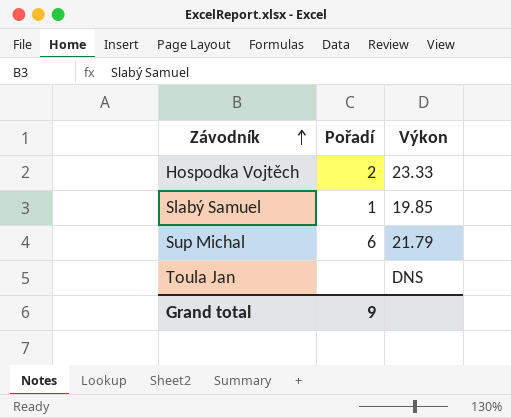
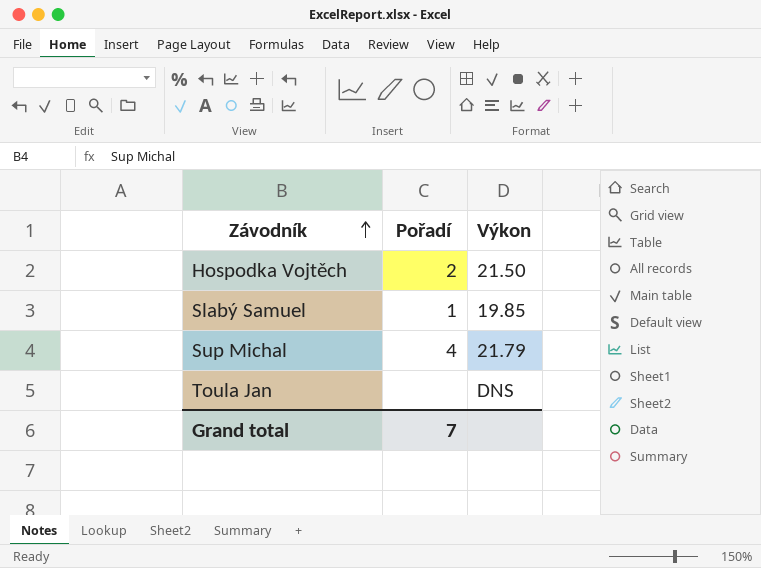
Hospodka Vojtěch | Výkon: 23.33 -> 21.50
Sup Michal | Pořadí: 6 -> 4
Grand total | Pořadí: 9 -> 7

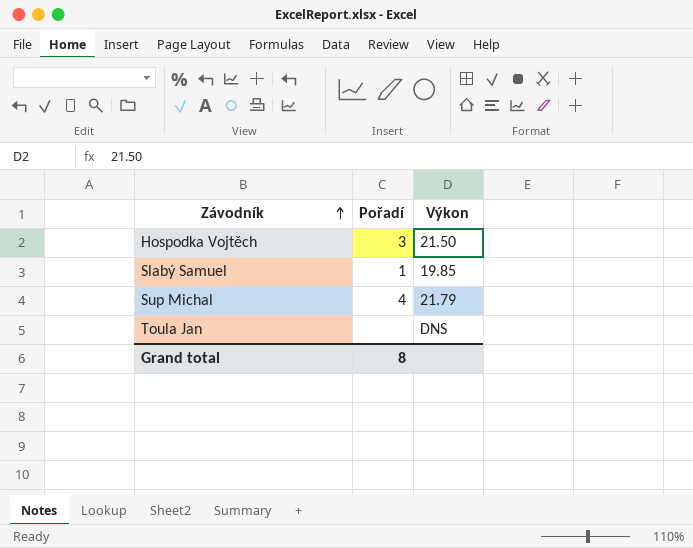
Hospodka Vojtěch | Pořadí: 2 -> 3
Grand total | Pořadí: 7 -> 8

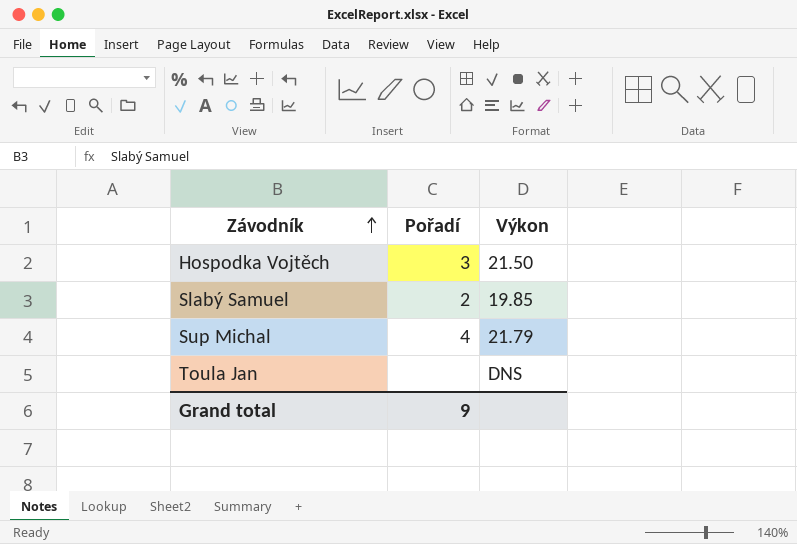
Slabý Samuel | Pořadí: 1 -> 2
Grand total | Pořadí: 8 -> 9

